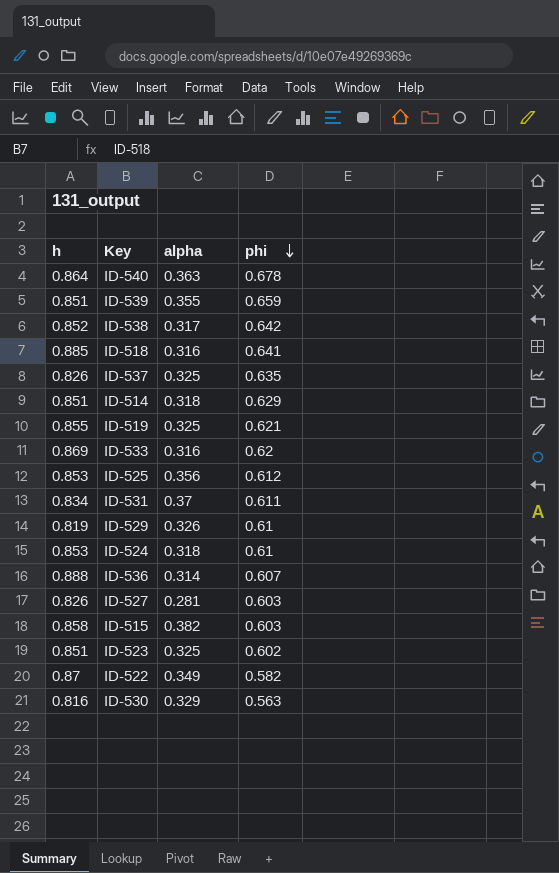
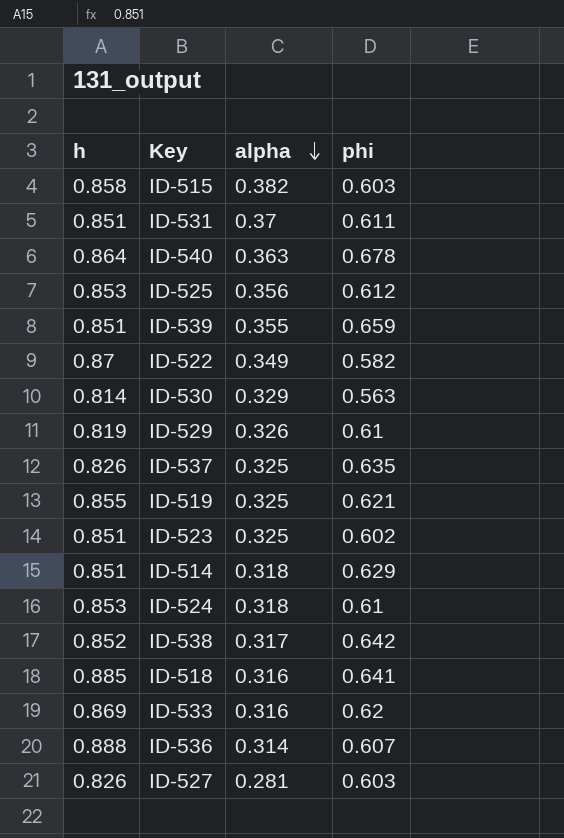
row order: phi descending -> alpha descending
ID-531 | h: 0.834 -> 0.851
ID-530 | h: 0.816 -> 0.814

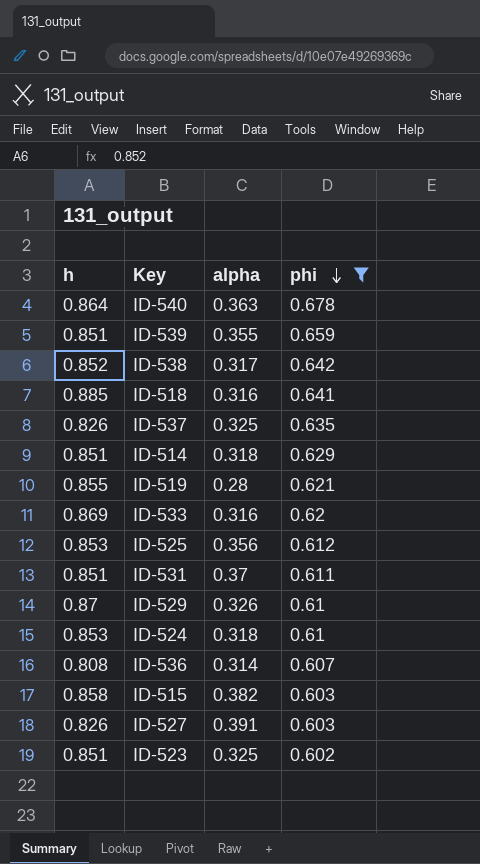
filter: none -> phi >= 0.602
row order: alpha descending -> phi descending
ID-519 | alpha: 0.325 -> 0.28
ID-529 | h: 0.819 -> 0.87
ID-536 | h: 0.888 -> 0.808
ID-527 | alpha: 0.281 -> 0.391

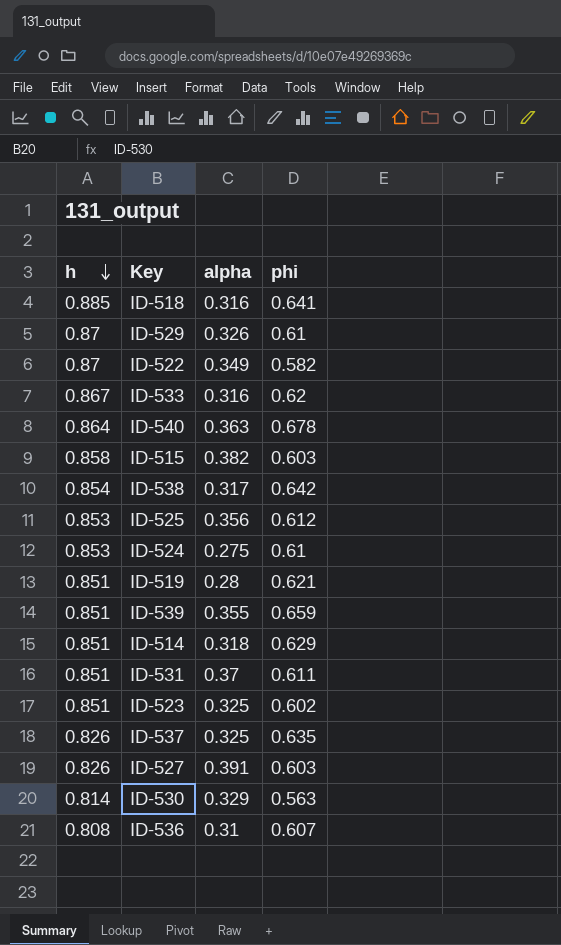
filter: phi >= 0.602 -> none
row order: phi descending -> h descending
ID-533 | h: 0.869 -> 0.867
ID-538 | h: 0.852 -> 0.854
ID-524 | alpha: 0.318 -> 0.275
ID-519 | h: 0.855 -> 0.851
ID-536 | alpha: 0.314 -> 0.31

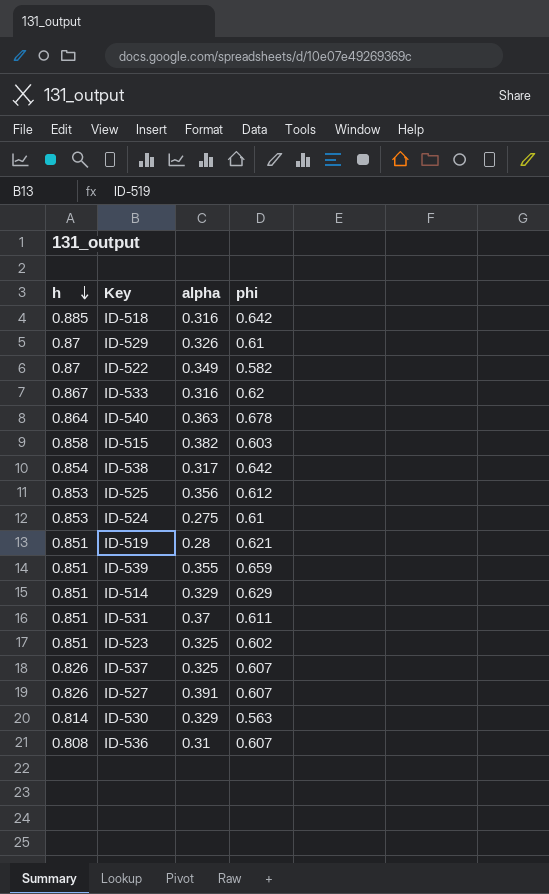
ID-518 | phi: 0.641 -> 0.642
ID-514 | alpha: 0.318 -> 0.329
ID-537 | phi: 0.635 -> 0.607
ID-527 | phi: 0.603 -> 0.607

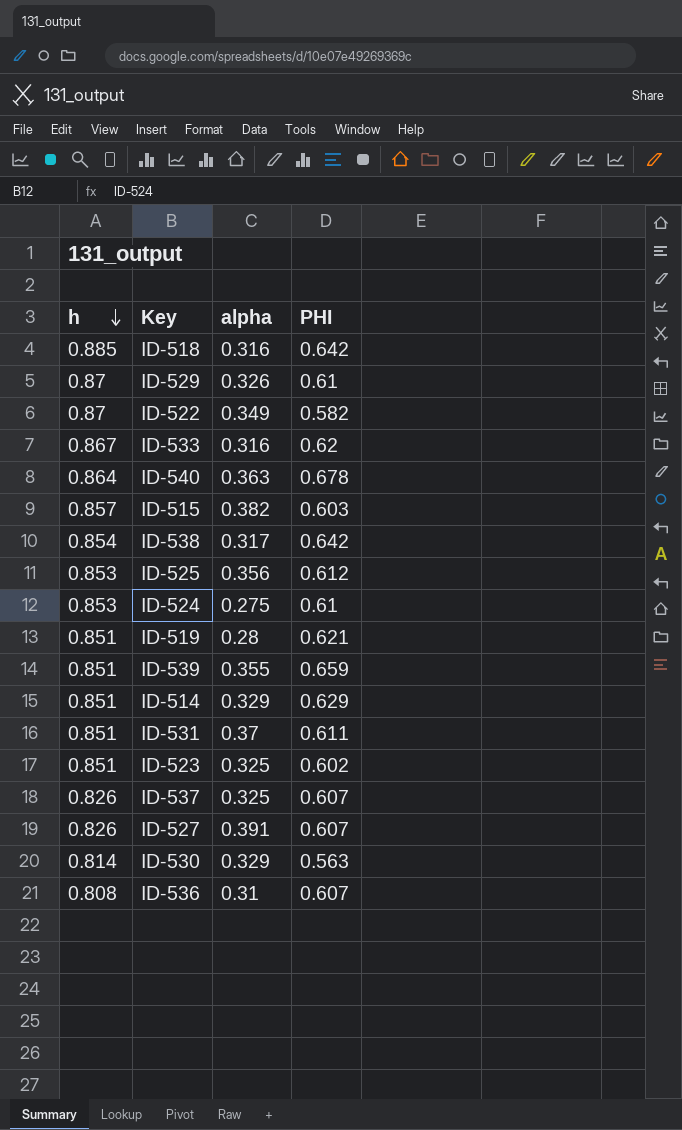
column name: phi -> PHI
ID-515 | h: 0.858 -> 0.857

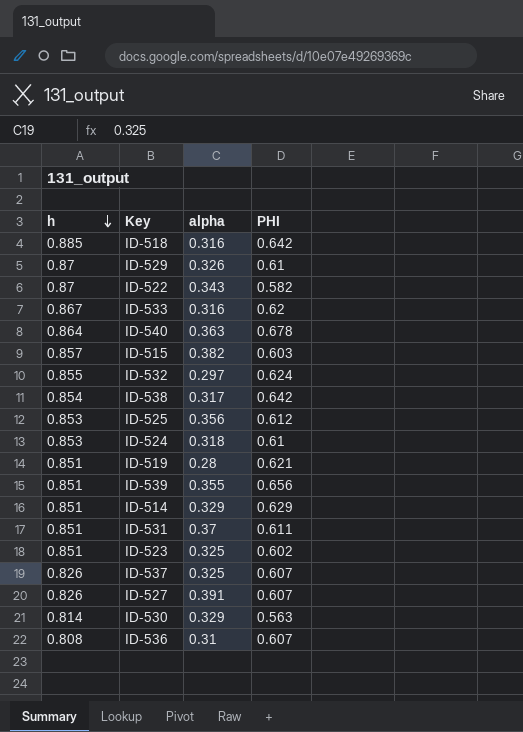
ID-522 | alpha: 0.349 -> 0.343
row ID-532: none -> 0.855 | 0.297 | 0.624
ID-524 | alpha: 0.275 -> 0.318
ID-539 | PHI: 0.659 -> 0.656

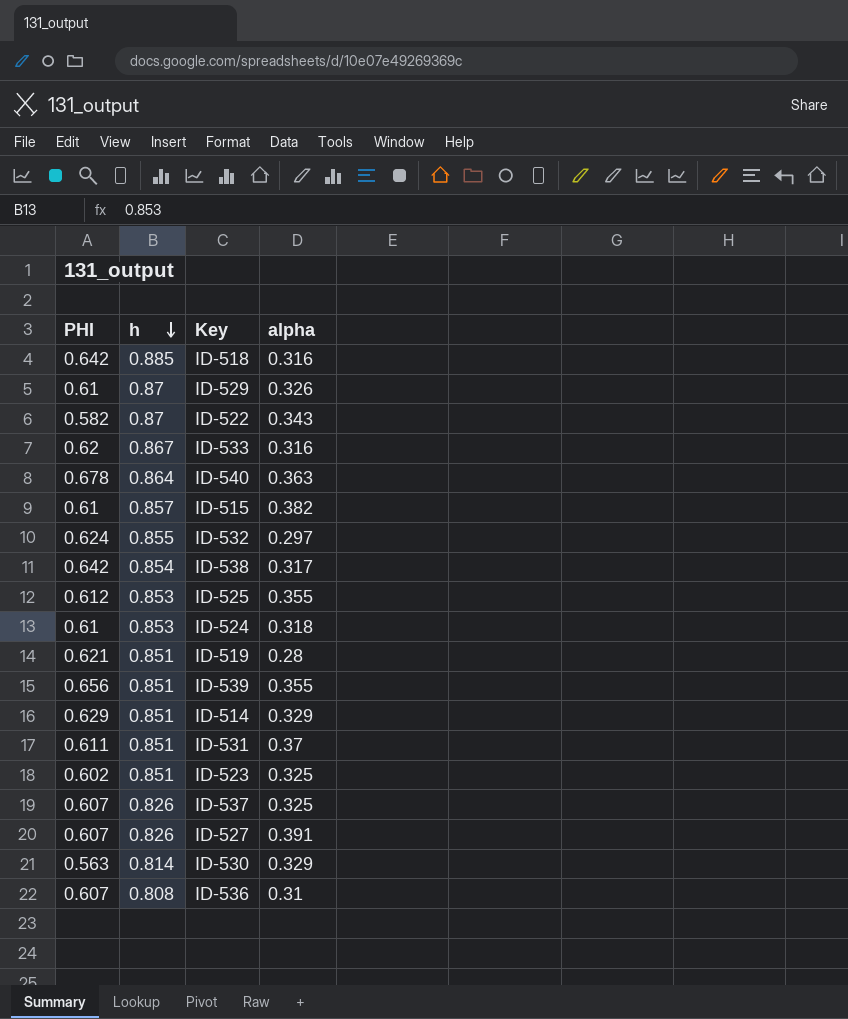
column PHI | position: 4 -> 1
ID-515 | PHI: 0.603 -> 0.61
ID-525 | alpha: 0.356 -> 0.355

